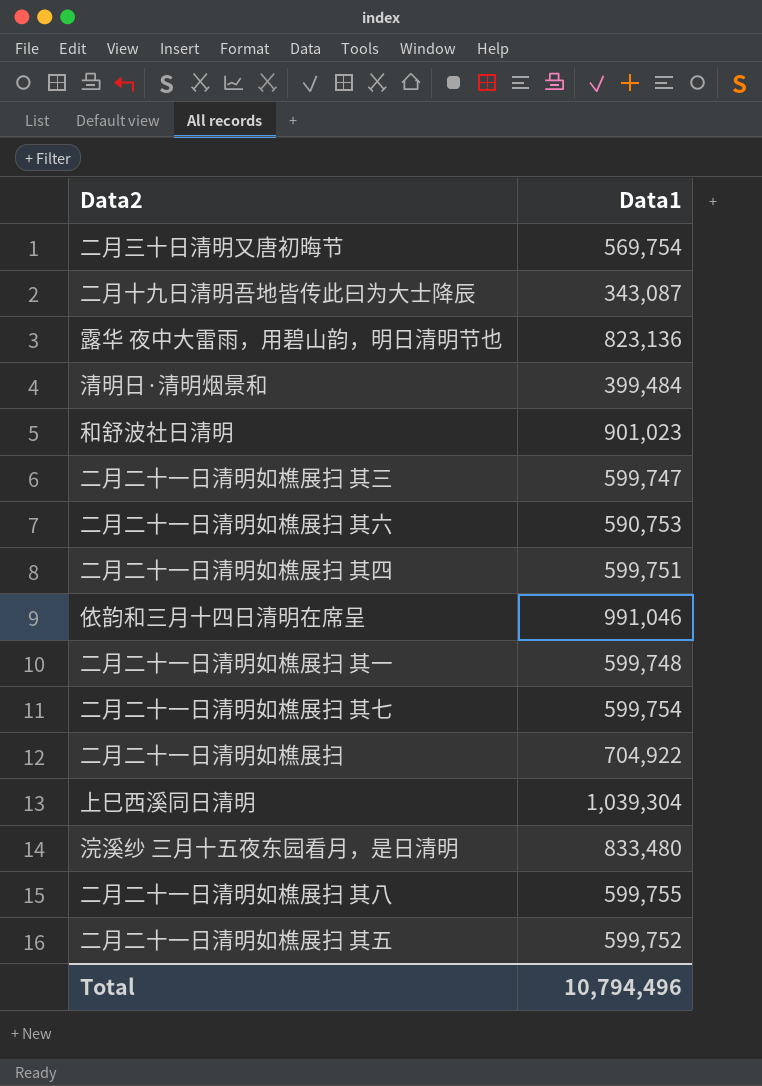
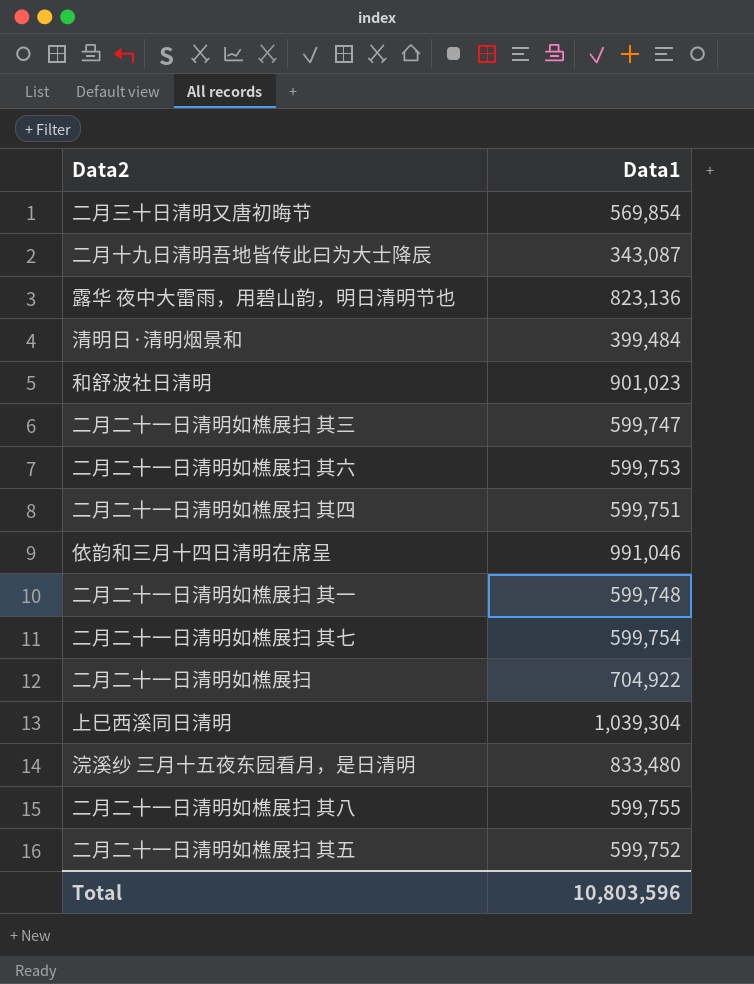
二月三十日清明又唐初晦节 | Data1: 569,754 -> 569,854
二月二十一日清明如樵展扫 其六 | Data1: 590,753 -> 599,753
Total | Data1: 10,794,496 -> 10,803,596

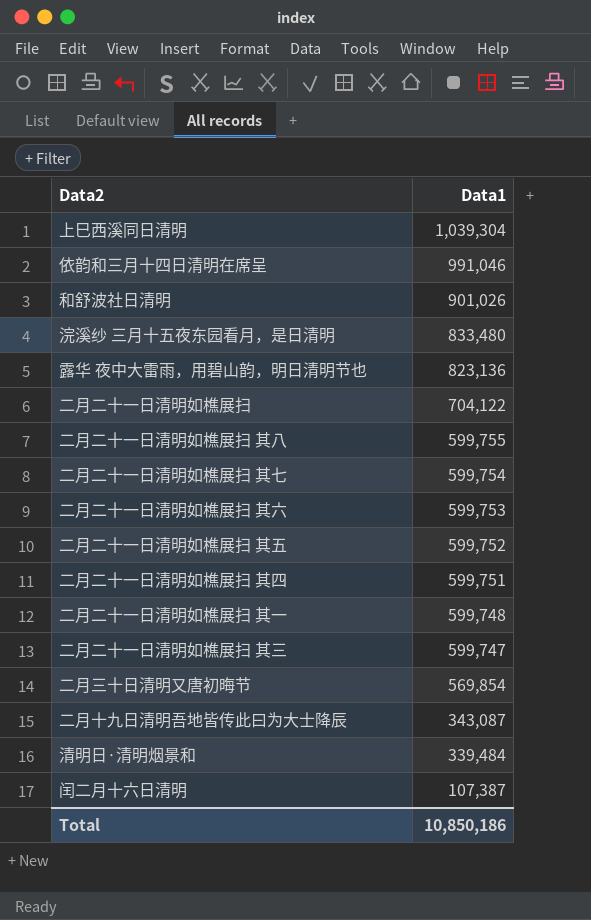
row order: none -> Data1 descending
和舒波社日清明 | Data1: 901,023 -> 901,026
二月二十一日清明如樵展扫 | Data1: 704,922 -> 704,122
清明日·清明烟景和 | Data1: 399,484 -> 339,484
row 闰二月十六日清明: none -> 107,387
Total | Data1: 10,803,596 -> 10,850,186

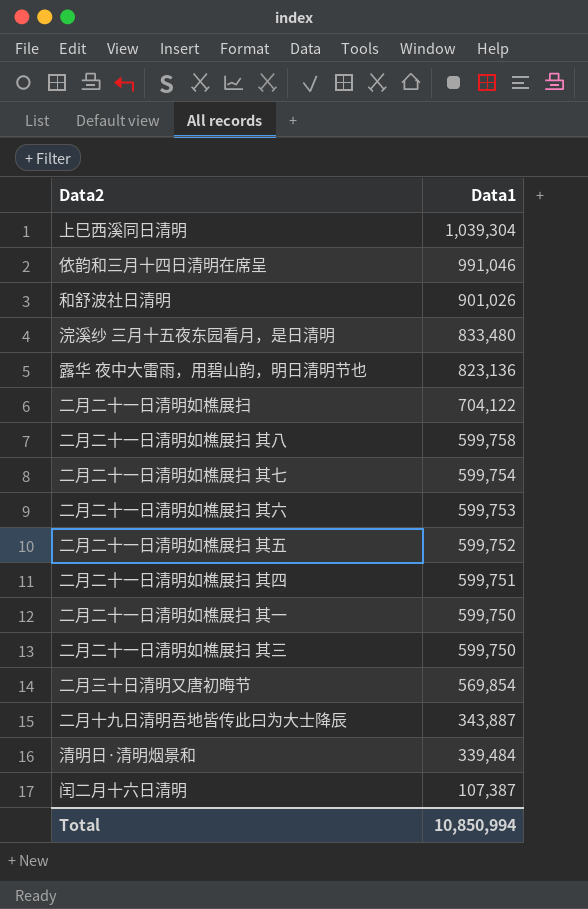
二月二十一日清明如樵展扫 其八 | Data1: 599,755 -> 599,758
二月二十一日清明如樵展扫 其一 | Data1: 599,748 -> 599,750
二月二十一日清明如樵展扫 其三 | Data1: 599,747 -> 599,750
二月十九日清明吾地皆传此曰为大士降辰 | Data1: 343,087 -> 343,887
Total | Data1: 10,850,186 -> 10,850,994

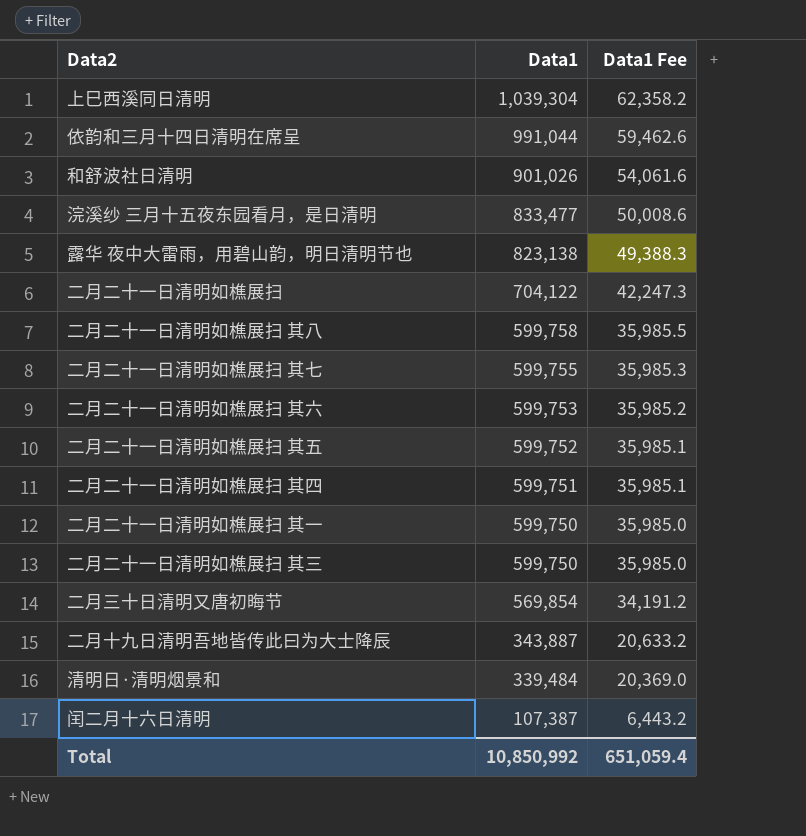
column Data1 Fee | formula: none -> [Data1] * 0.06
依韵和三月十四日清明在席呈 | Data1: 991,046 -> 991,044
浣溪纱 三月十五夜东园看月，是日清明 | Data1: 833,480 -> 833,477
露华 夜中大雷雨，用碧山韵，明日清明节也 | Data1: 823,136 -> 823,138
二月二十一日清明如樵展扫 其七 | Data1: 599,754 -> 599,755
Total | Data1: 10,850,994 -> 10,850,992

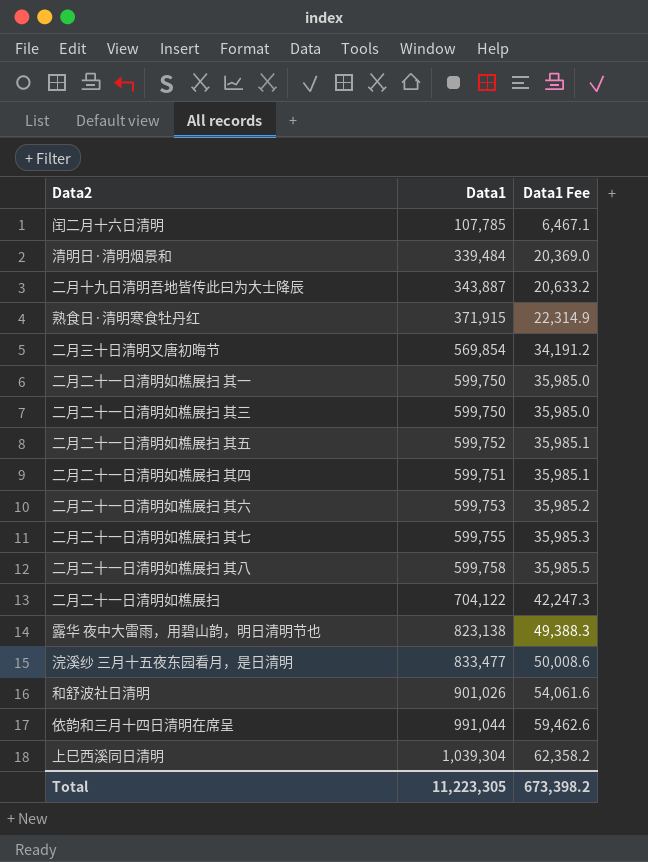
row order: Data1 descending -> Data1 Fee ascending
闰二月十六日清明 | Data1: 107,387 -> 107,785
闰二月十六日清明 | Data1 Fee: 6,443.2 -> 6,467.1
row 熟食日·清明寒食牡丹红: none -> 371,915 | 22,314.9
Total | Data1: 10,850,992 -> 11,223,305
Total | Data1 Fee: 651,059.4 -> 673,398.2

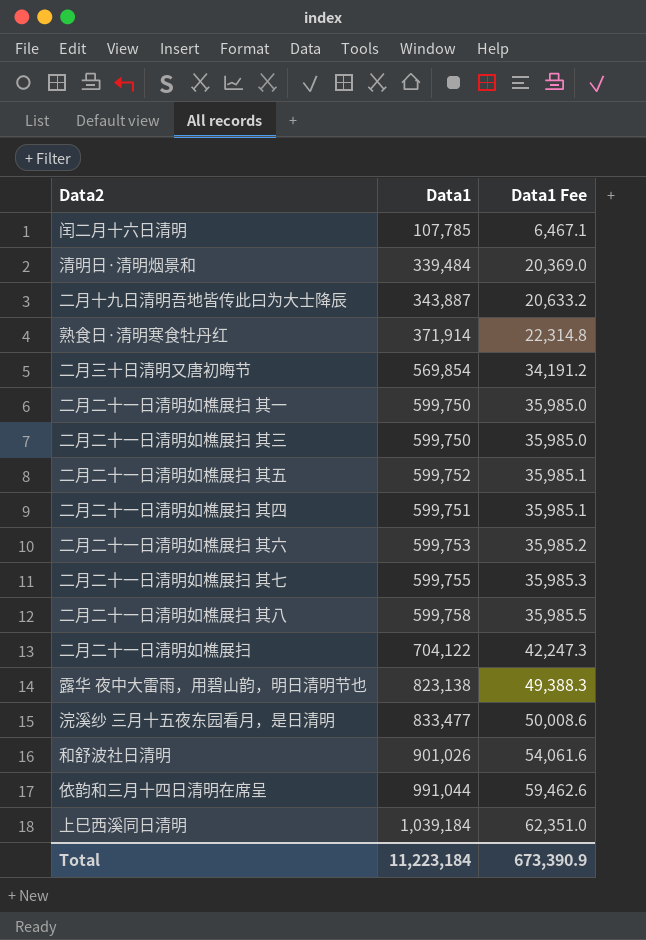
熟食日·清明寒食牡丹红 | Data1: 371,915 -> 371,914
熟食日·清明寒食牡丹红 | Data1 Fee: 22,314.9 -> 22,314.8
上巳西溪同日清明 | Data1: 1,039,304 -> 1,039,184
上巳西溪同日清明 | Data1 Fee: 62,358.2 -> 62,351.0
Total | Data1: 11,223,305 -> 11,223,184
Total | Data1 Fee: 673,398.2 -> 673,390.9

